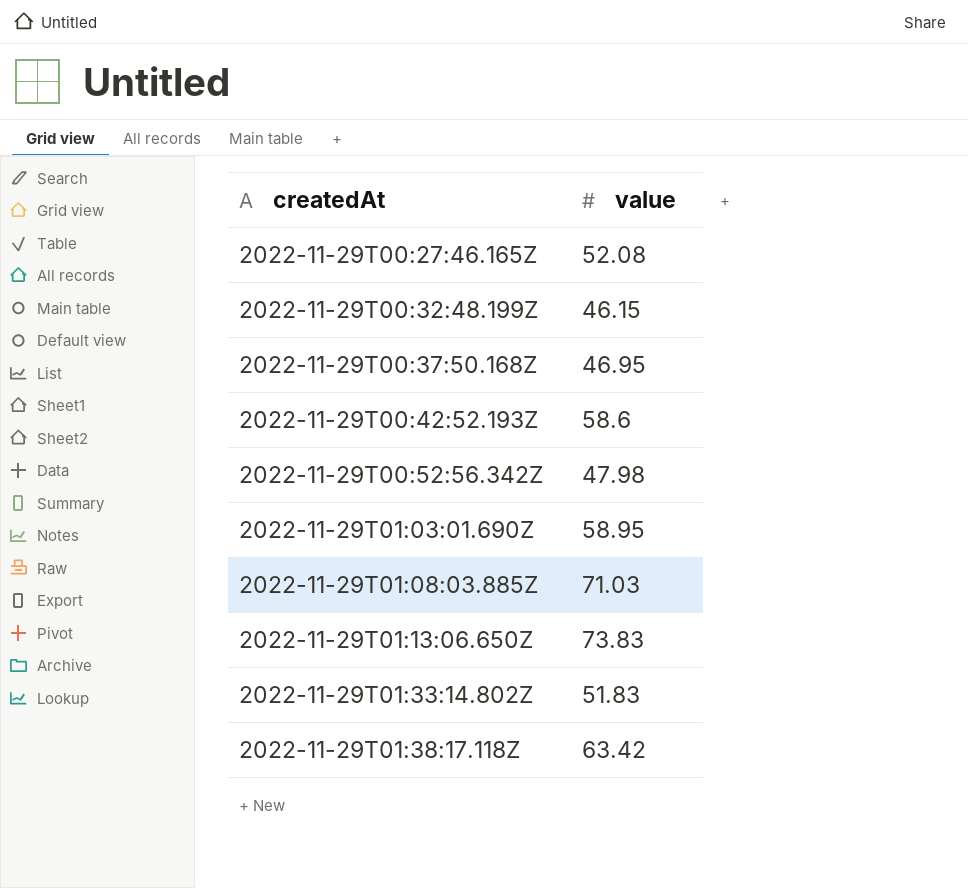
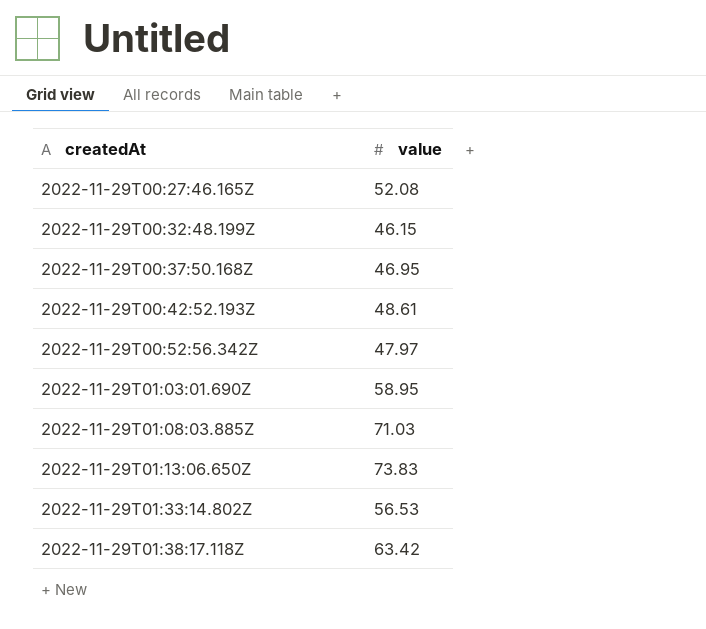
2022-11-29T00:42:52.193Z | value: 58.6 -> 48.61
2022-11-29T00:52:56.342Z | value: 47.98 -> 47.97
2022-11-29T01:33:14.802Z | value: 51.83 -> 56.53

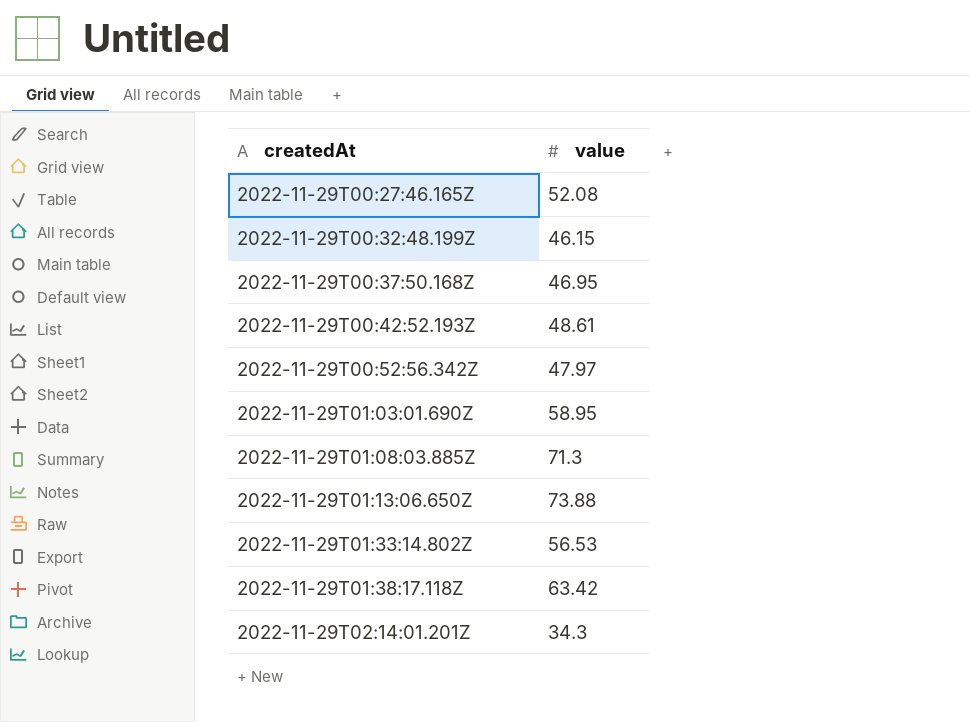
2022-11-29T01:08:03.885Z | value: 71.03 -> 71.3
2022-11-29T01:13:06.650Z | value: 73.83 -> 73.88
row 2022-11-29T02:14:01.201Z: none -> 34.3

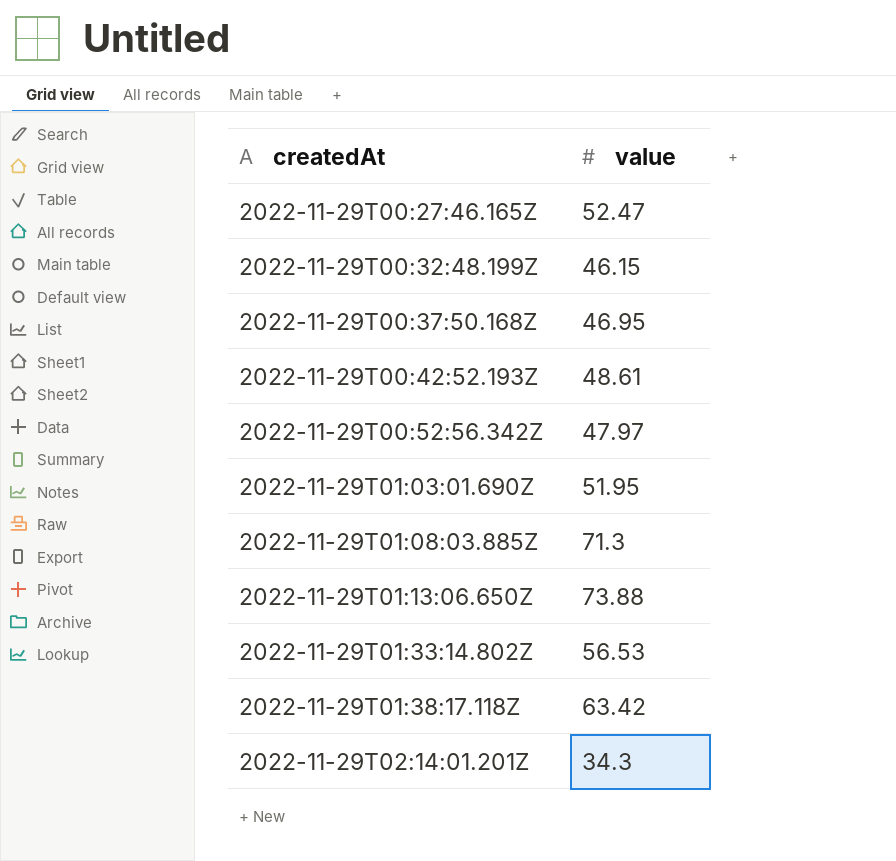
2022-11-29T00:27:46.165Z | value: 52.08 -> 52.47
2022-11-29T01:03:01.690Z | value: 58.95 -> 51.95

